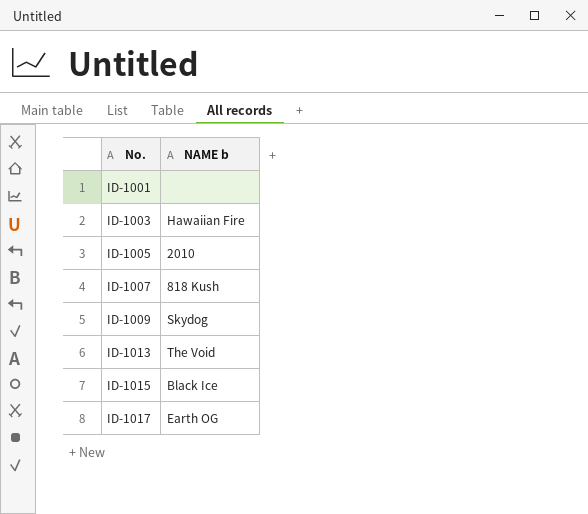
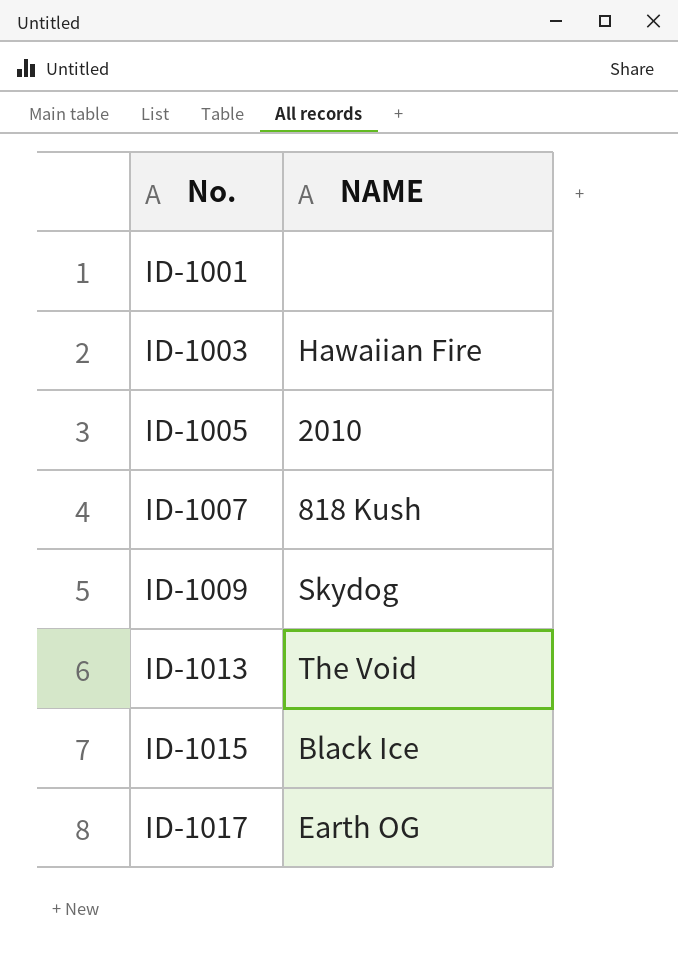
column name: NAME b -> NAME

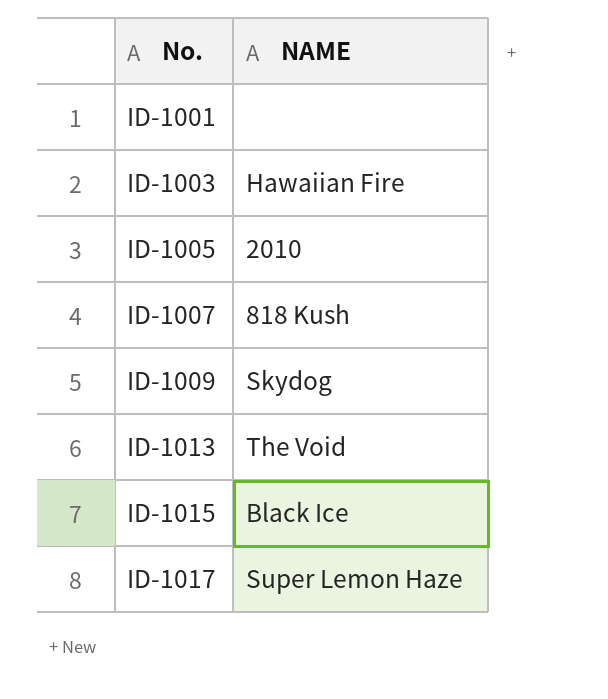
ID-1017 | NAME: Earth OG -> Super Lemon Haze

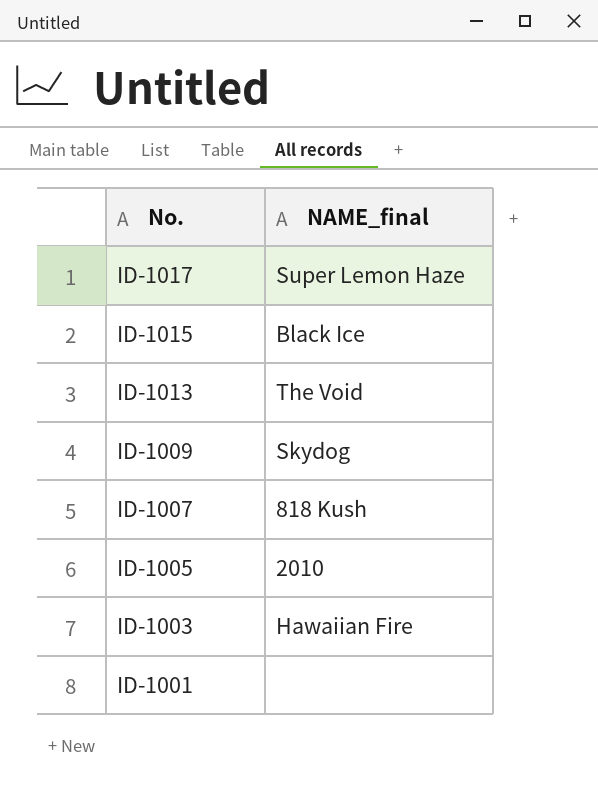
row order: No. ascending -> No. descending
column name: NAME -> NAME_final

